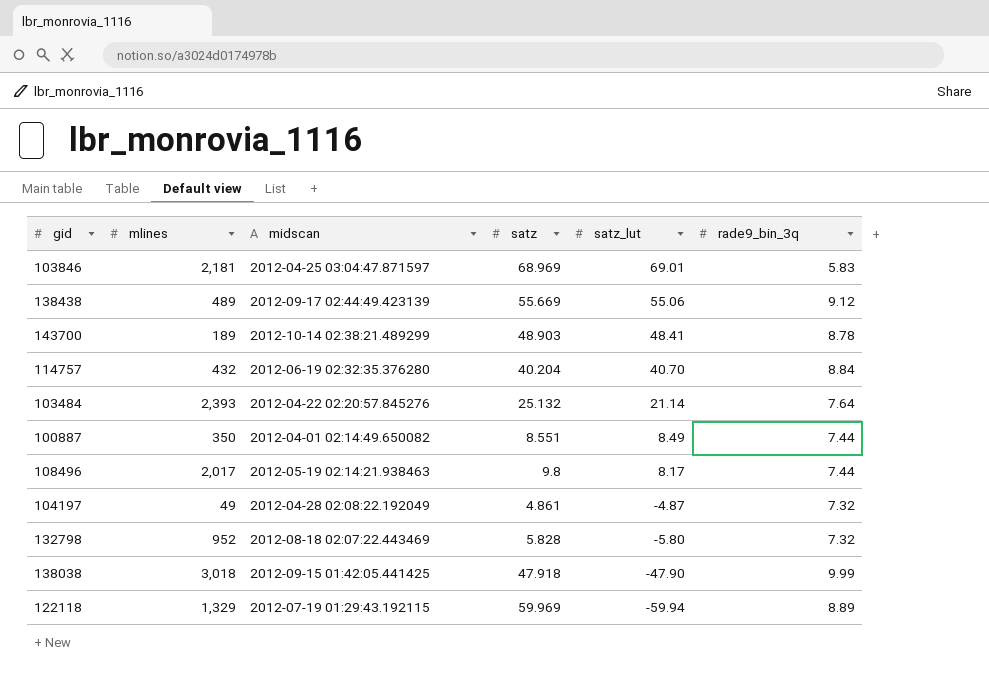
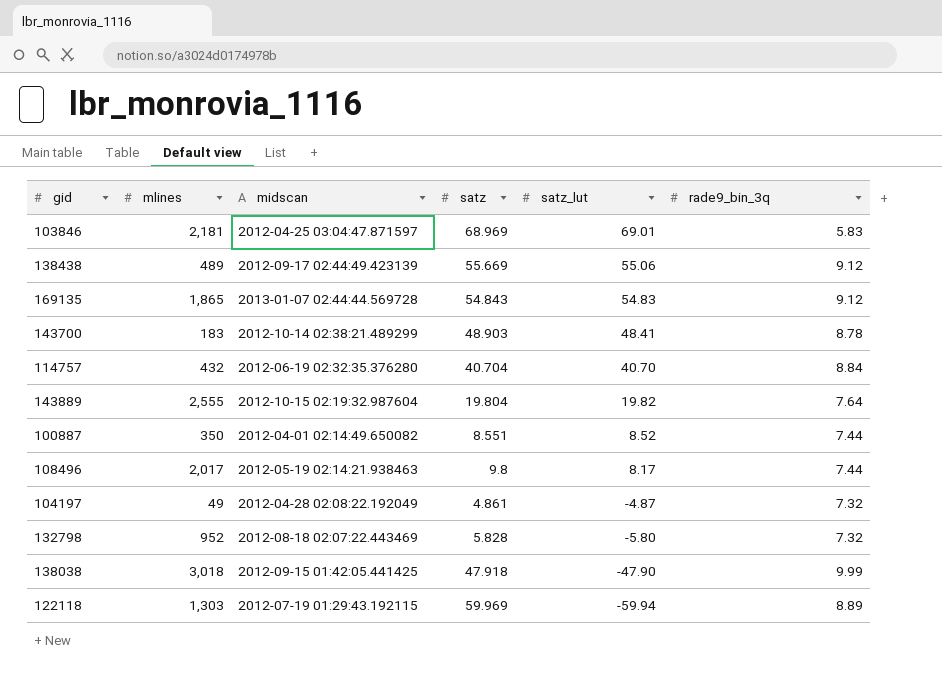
row 103484: 2,393 | 2012-04-22 02:20:57.845276 | 25.132 | 21.14 | 7.64 -> none
row 169135: none -> 1,865 | 2013-01-07 02:44:44.569728 | 54.843 | 54.83 | 9.12
143700 | mlines: 189 -> 183
114757 | satz: 40.204 -> 40.704
row 143889: none -> 2,555 | 2012-10-15 02:19:32.987604 | 19.804 | 19.82 | 7.64
100887 | satz_lut: 8.49 -> 8.52
122118 | mlines: 1,329 -> 1,303

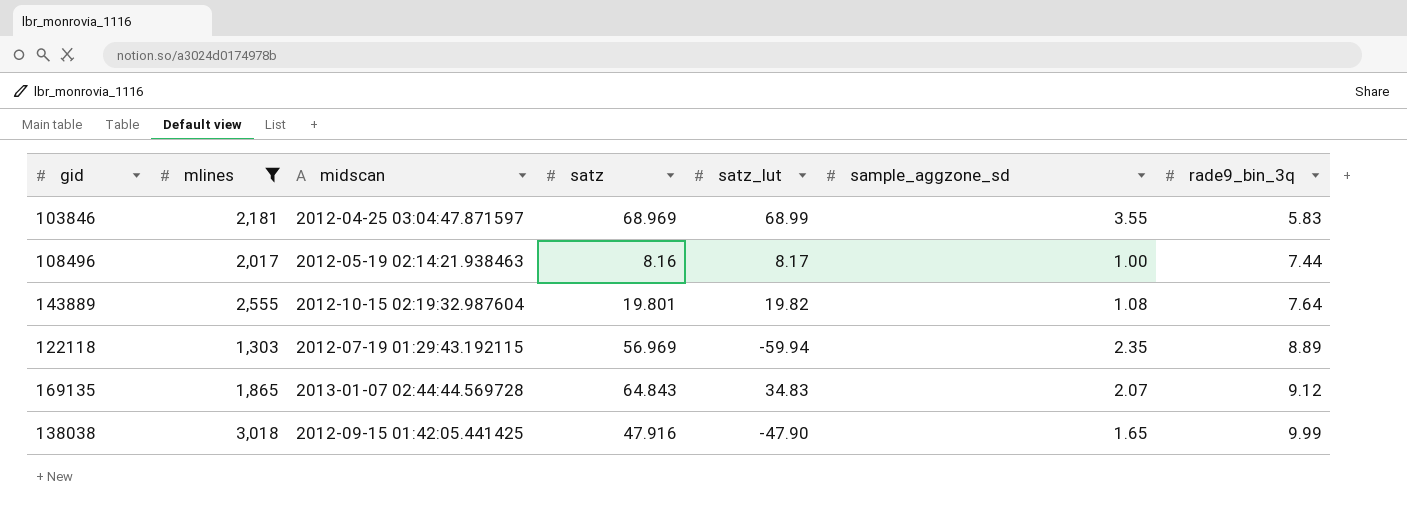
filter: none -> mlines >= 1,303
row order: satz_lut descending -> rade9_bin_3q ascending
column sample_aggzone_sd | position: none -> 6
103846 | satz_lut: 69.01 -> 68.99
108496 | satz: 9.8 -> 8.16
143889 | satz: 19.804 -> 19.801
122118 | satz: 59.969 -> 56.969
169135 | satz: 54.843 -> 64.843
169135 | satz_lut: 54.83 -> 34.83
138038 | satz: 47.918 -> 47.916

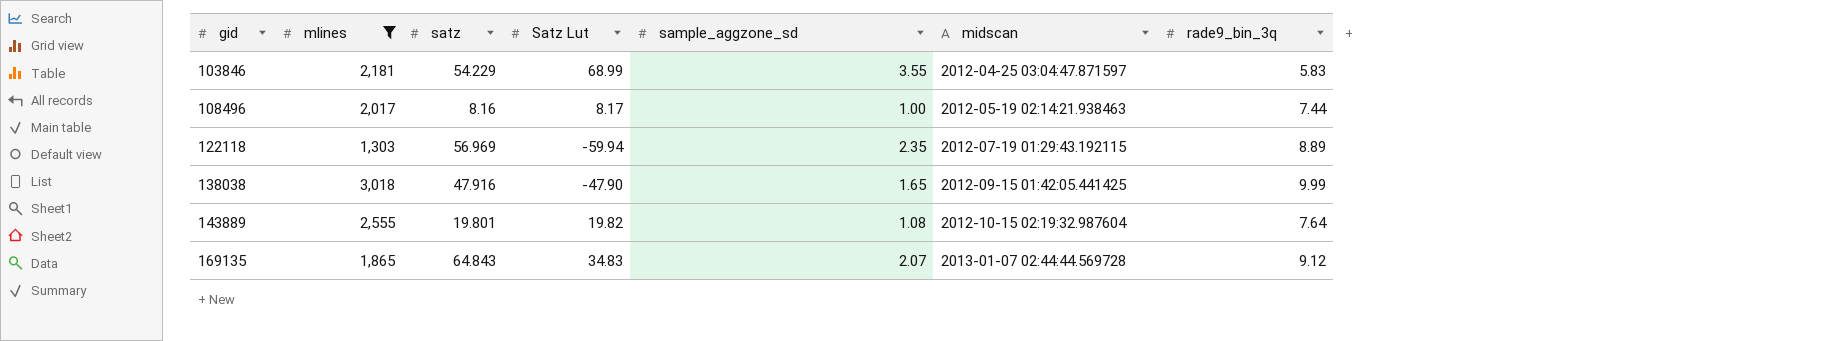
row order: rade9_bin_3q ascending -> gid ascending
column name: satz_lut -> Satz Lut
column midscan | position: 3 -> 6
103846 | satz: 68.969 -> 54.229

